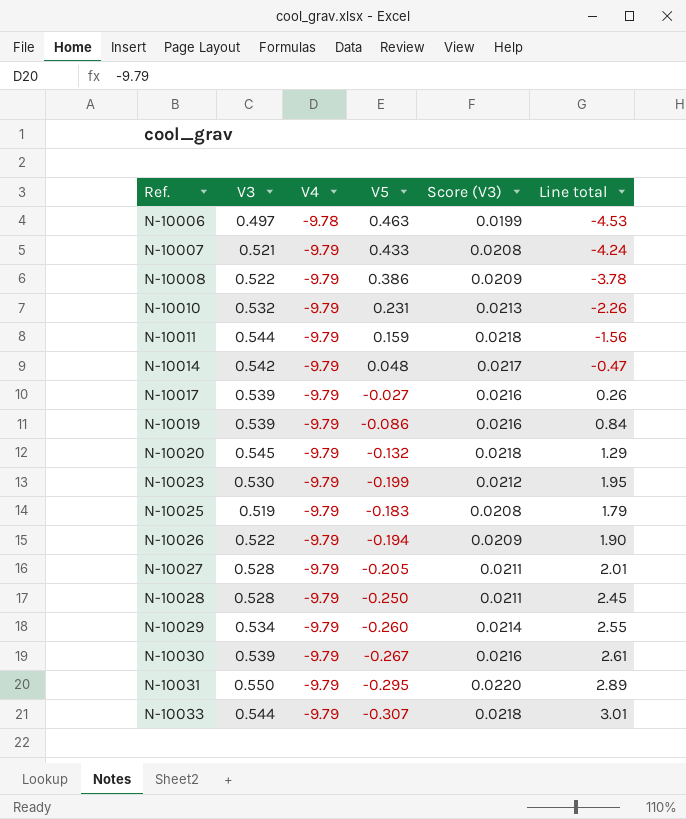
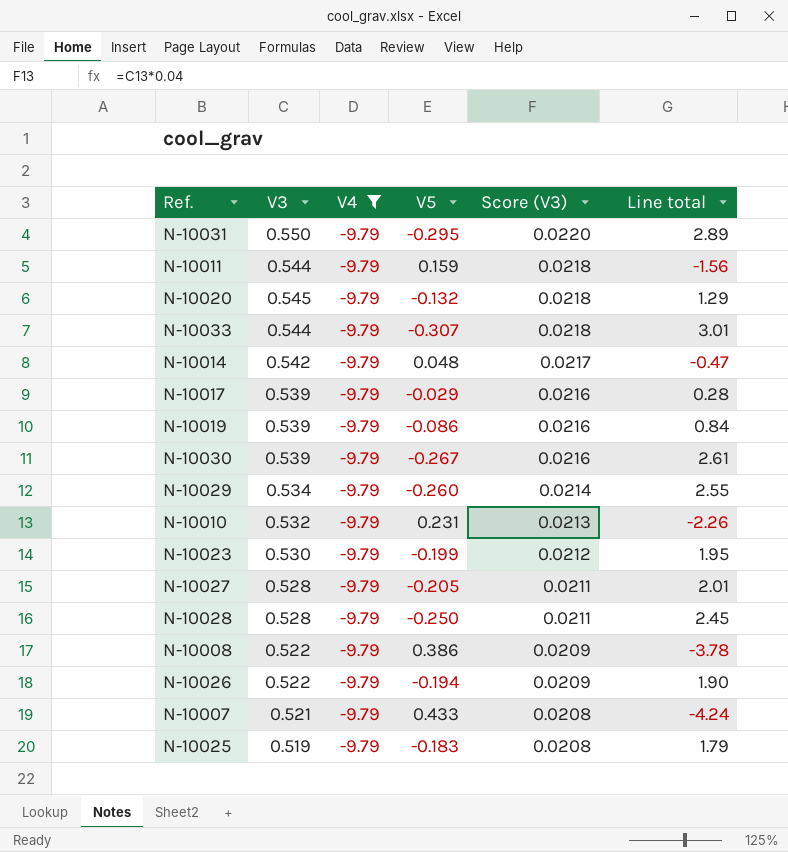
filter: none -> V4 = -9.79
row order: Ref. ascending -> Score (V3) descending
N-10017 | V5: -0.027 -> -0.029
N-10017 | Line total: 0.26 -> 0.28

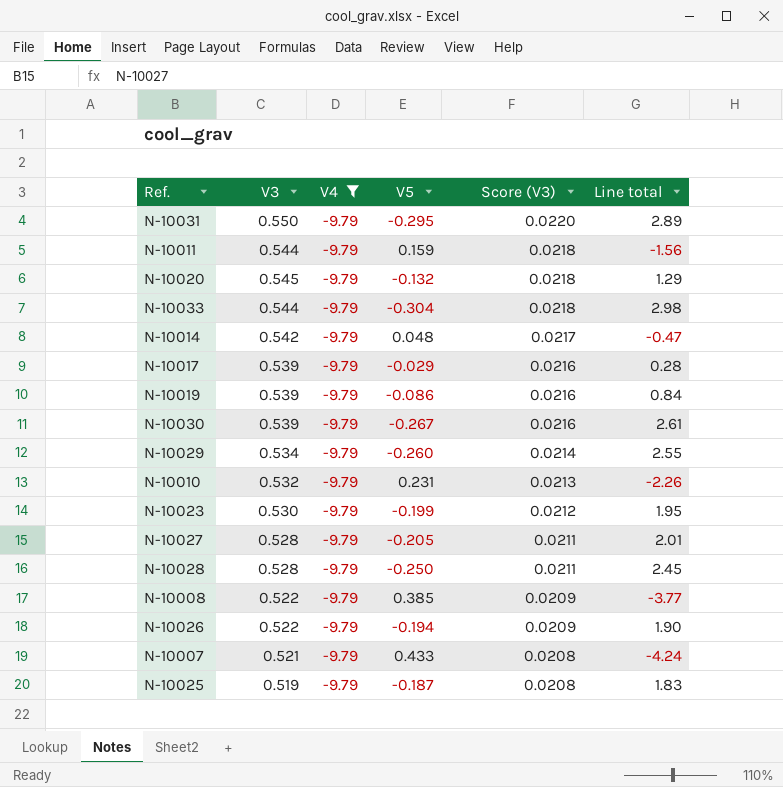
N-10033 | V5: -0.307 -> -0.304
N-10033 | Line total: 3.01 -> 2.98
N-10008 | V5: 0.386 -> 0.385
N-10008 | Line total: -3.78 -> -3.77
N-10025 | V5: -0.183 -> -0.187
N-10025 | Line total: 1.79 -> 1.83

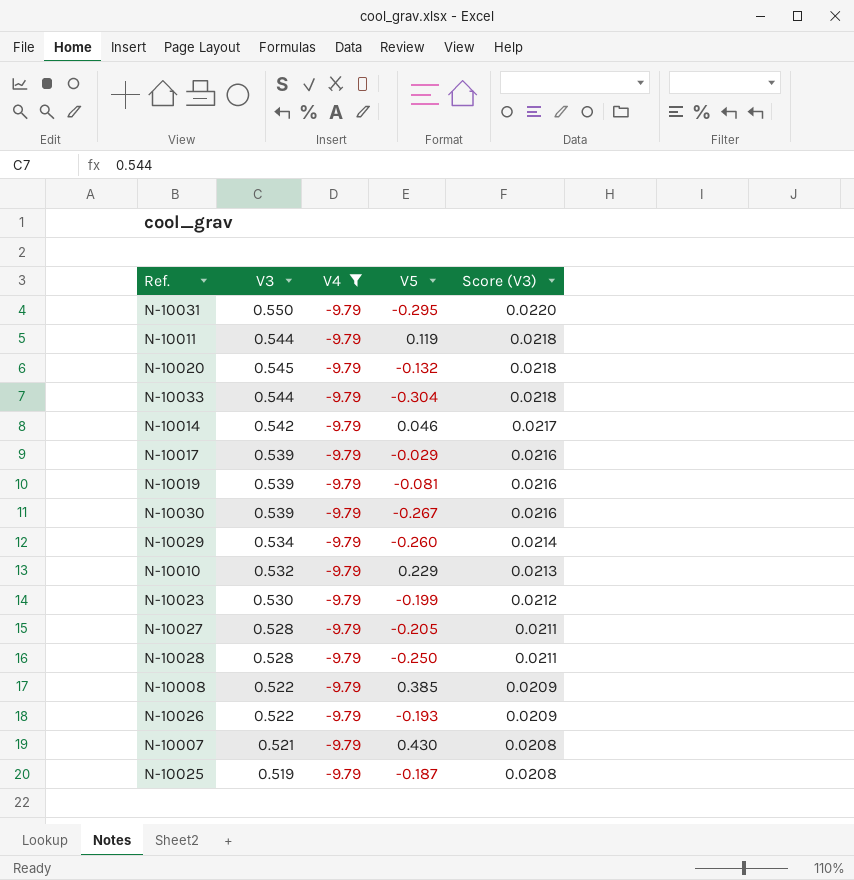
column Line total | formula: [V4] * [V5] -> none
N-10011 | V5: 0.159 -> 0.119
N-10014 | V5: 0.048 -> 0.046
N-10019 | V5: -0.086 -> -0.081
N-10010 | V5: 0.231 -> 0.229
N-10026 | V5: -0.194 -> -0.193
N-10007 | V5: 0.433 -> 0.430

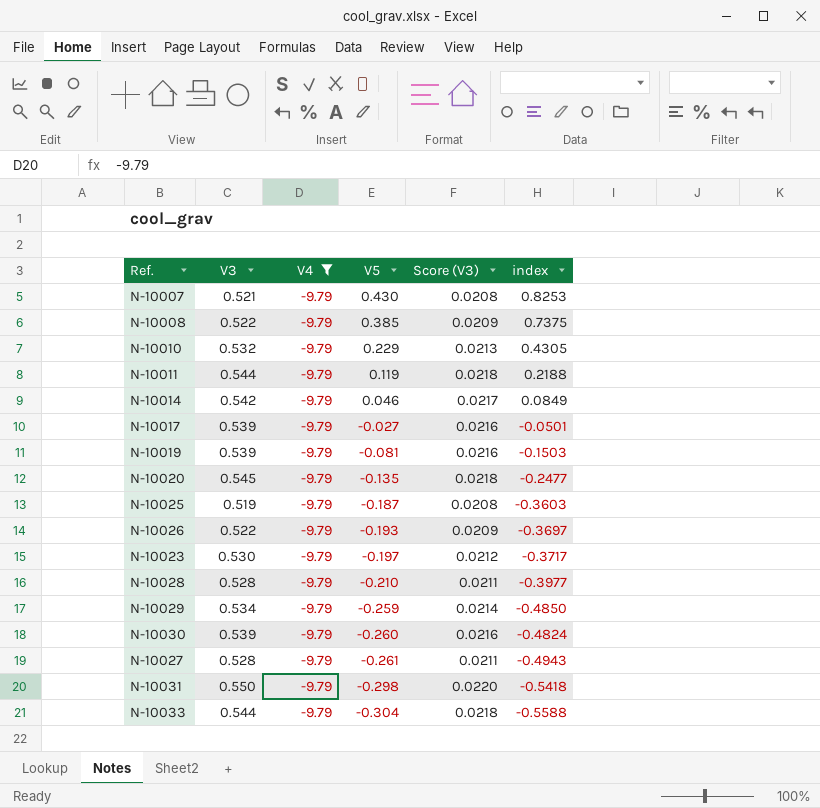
row order: Score (V3) descending -> V5 descending
column index | formula: none -> [V5] / [V3]
N-10017 | V5: -0.029 -> -0.027
N-10020 | V5: -0.132 -> -0.135
N-10023 | V5: -0.199 -> -0.197
N-10028 | V5: -0.250 -> -0.210
N-10029 | V5: -0.260 -> -0.259
N-10030 | V5: -0.267 -> -0.260
N-10027 | V5: -0.205 -> -0.261
N-10031 | V5: -0.295 -> -0.298

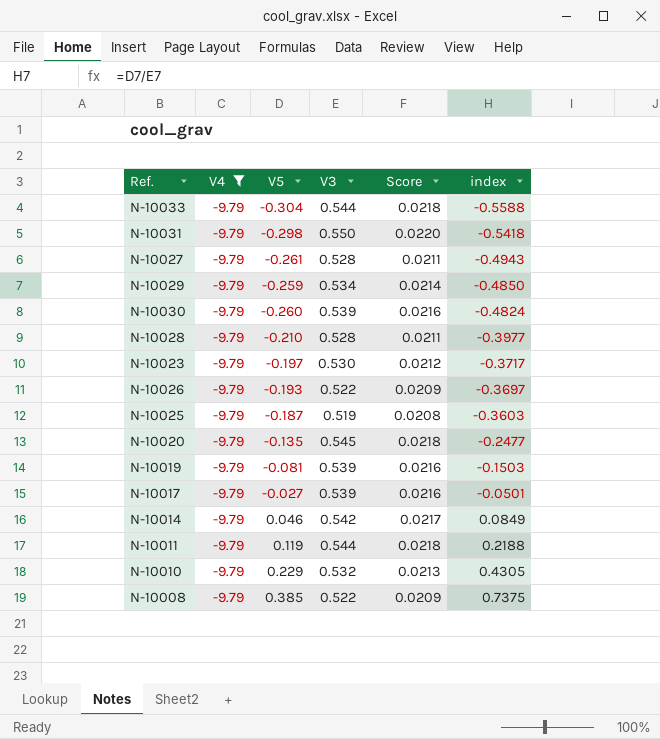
row order: V5 descending -> index ascending
column V3 | position: 2 -> 4
column name: Score (V3) -> Score
row N-10007: 0.521 | -9.79 | 0.430 | 0.0208 | 0.8253 -> none

